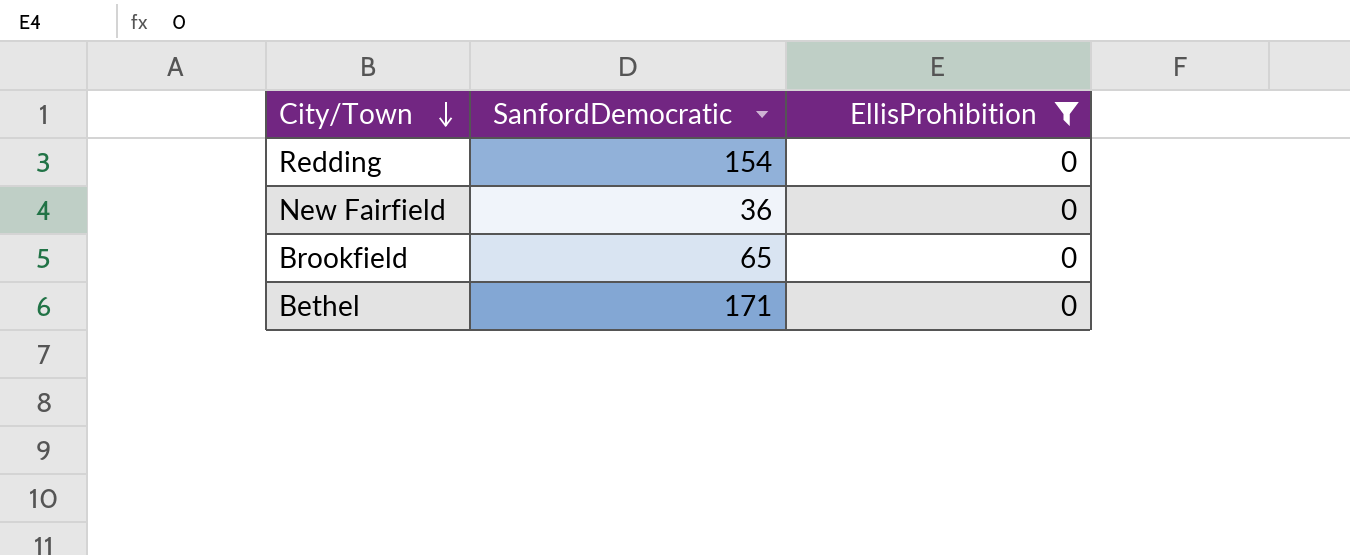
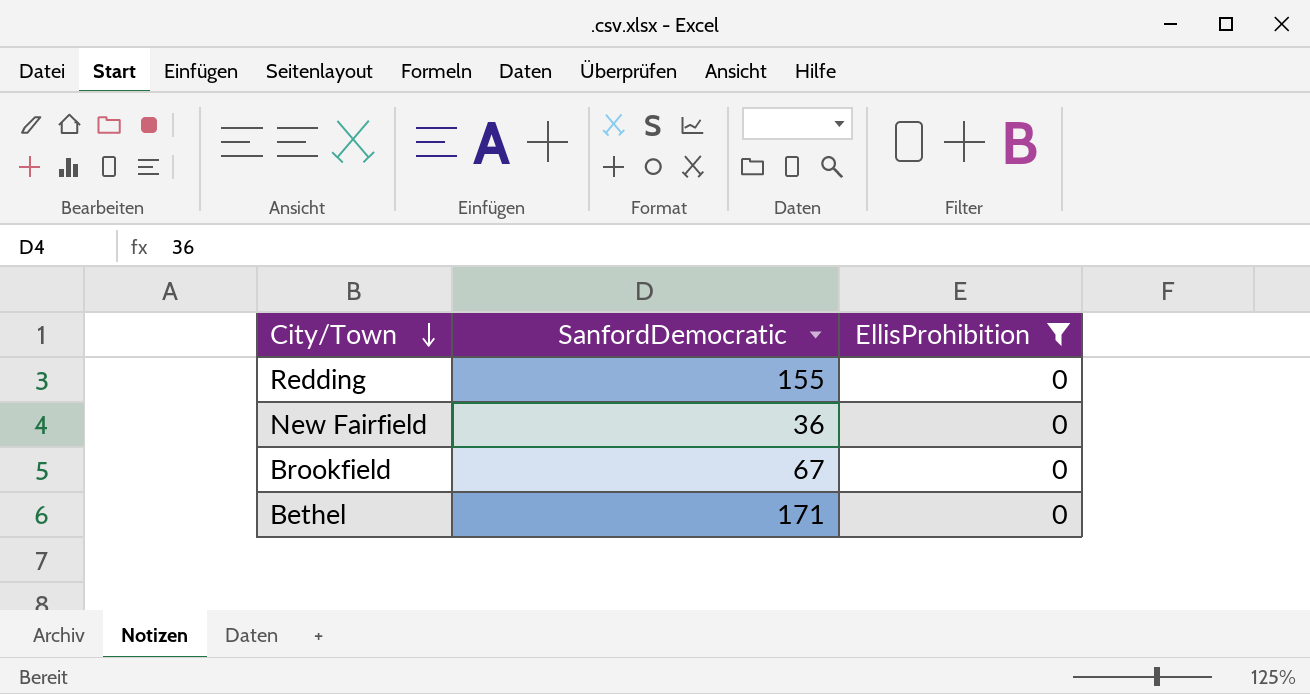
Redding | SanfordDemocratic: 154 -> 155
Brookfield | SanfordDemocratic: 65 -> 67

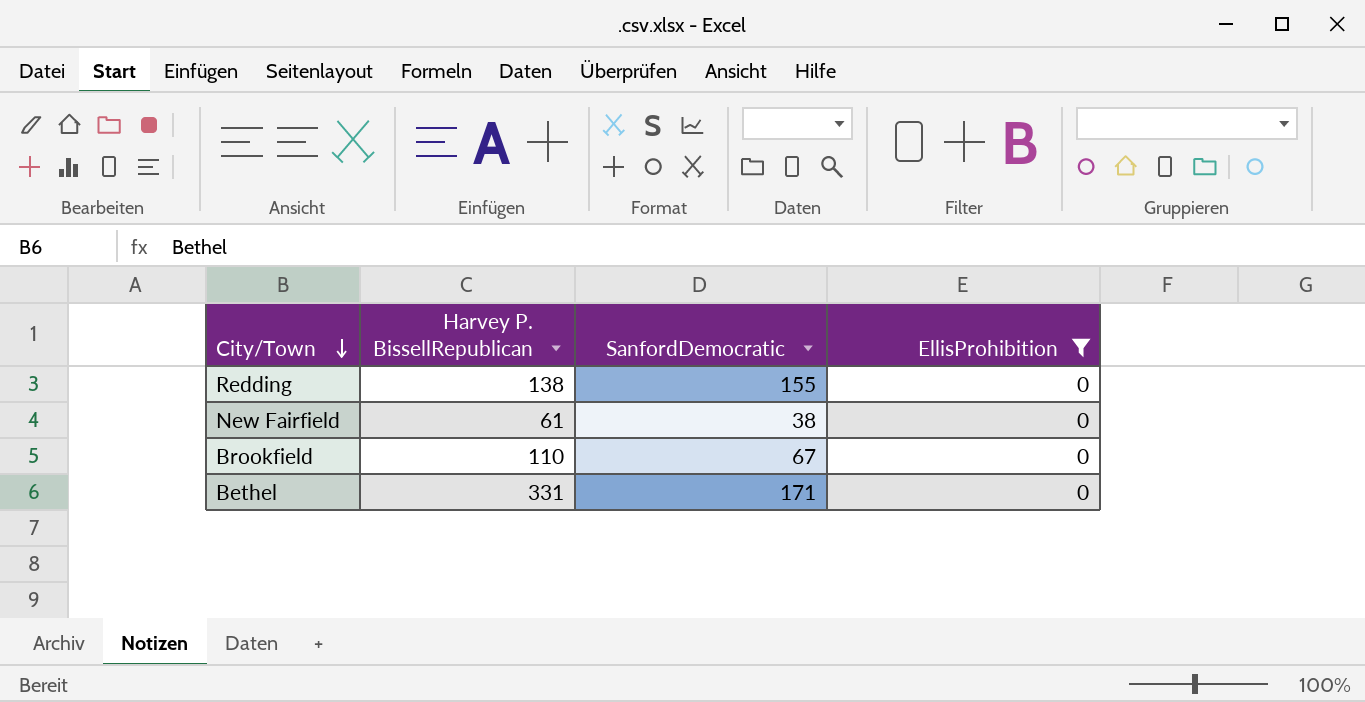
column Harvey P. BissellRepublican | position: none -> 2
New Fairfield | SanfordDemocratic: 36 -> 38

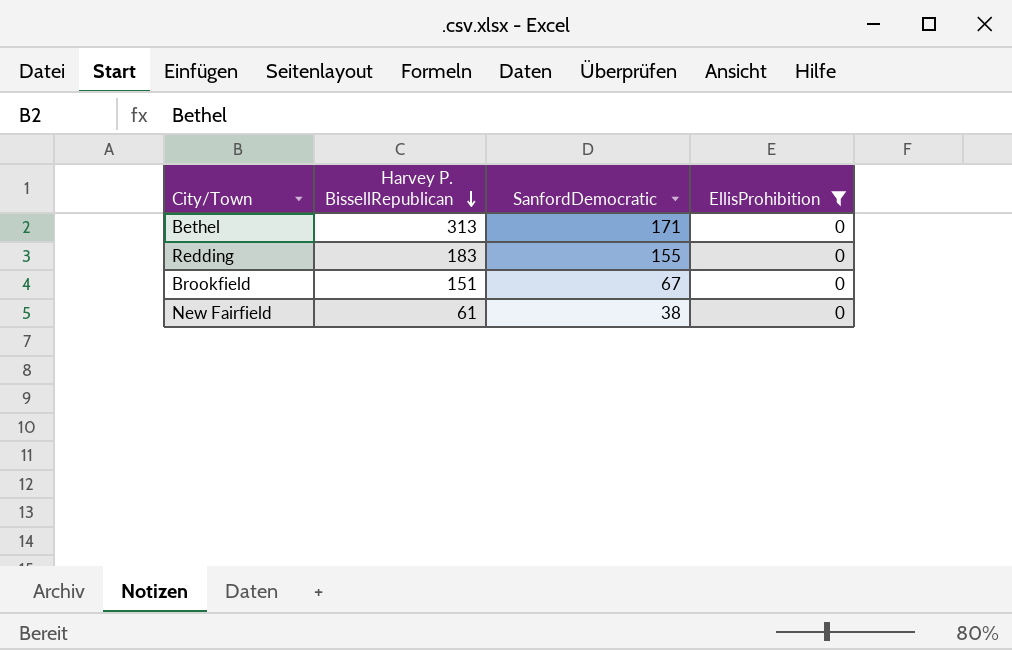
row order: City/Town descending -> Harvey P. BissellRepublican descending
Bethel | Harvey P. BissellRepublican: 331 -> 313
Redding | Harvey P. BissellRepublican: 138 -> 183
Brookfield | Harvey P. BissellRepublican: 110 -> 151

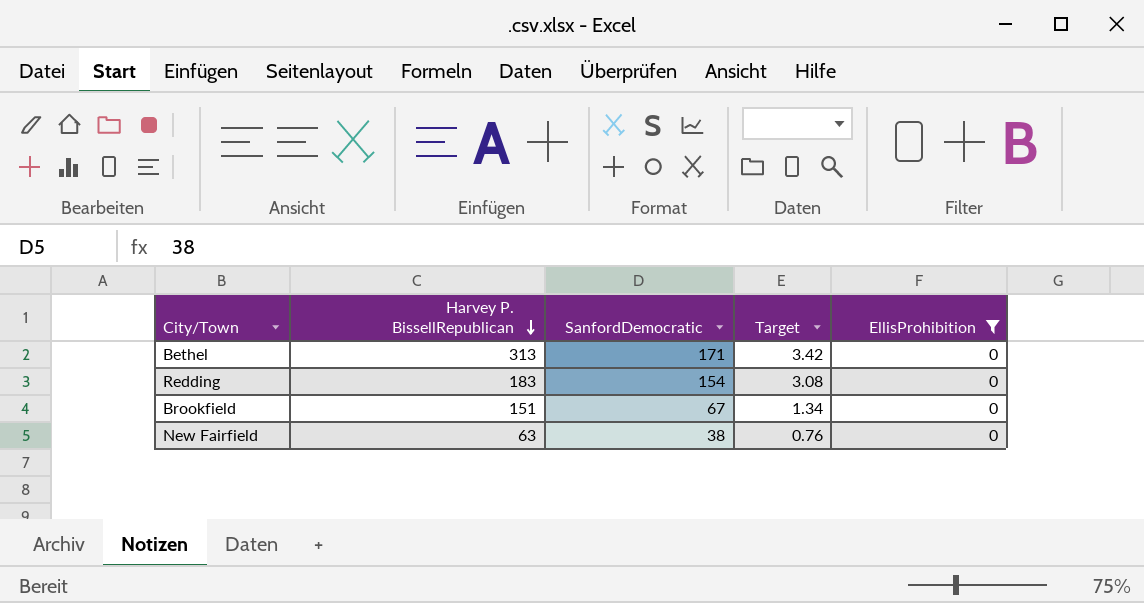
column Target | formula: none -> [SanfordDemocratic] * 0.02
Redding | SanfordDemocratic: 155 -> 154
New Fairfield | Harvey P. BissellRepublican: 61 -> 63

